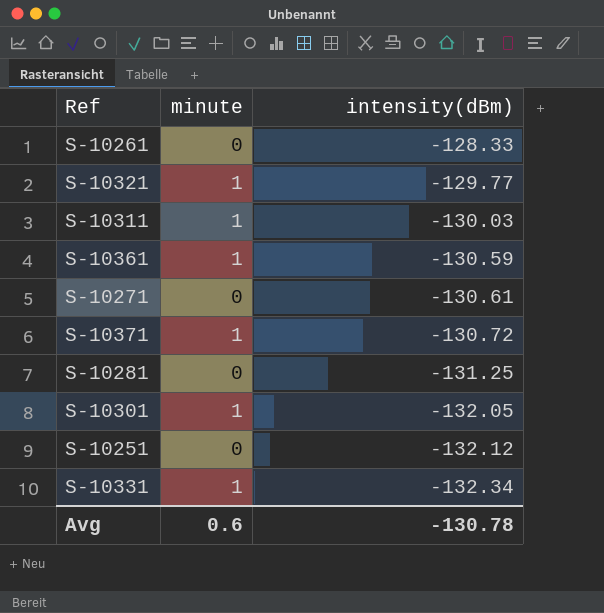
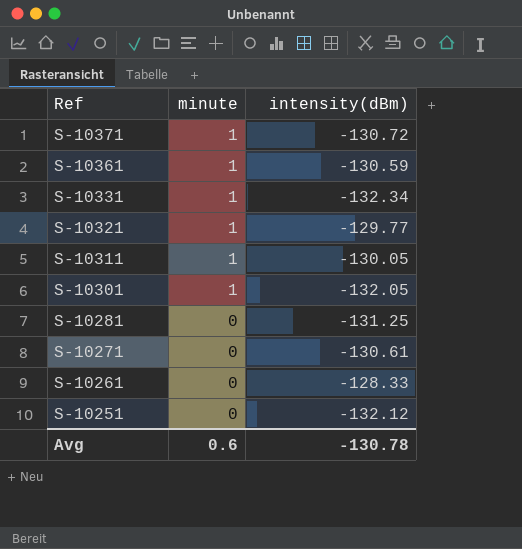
row order: intensity(dBm) descending -> Ref descending
S-10311 | intensity(dBm): -130.03 -> -130.05

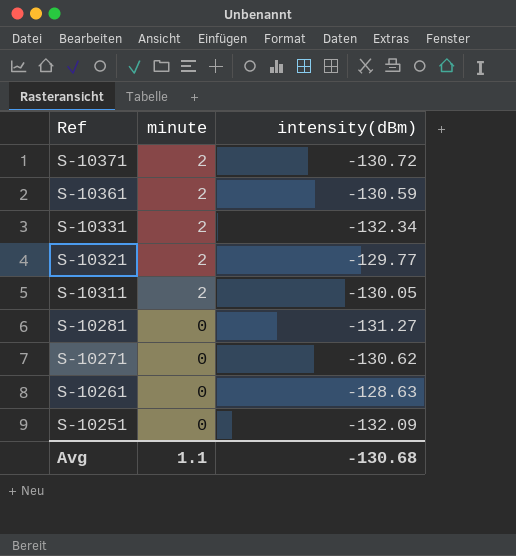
row S-10301: 1 | -132.05 -> none
S-10371 | minute: 1 -> 2
S-10361 | minute: 1 -> 2
S-10331 | minute: 1 -> 2
S-10321 | minute: 1 -> 2
S-10311 | minute: 1 -> 2
S-10281 | intensity(dBm): -131.25 -> -131.27
S-10271 | intensity(dBm): -130.61 -> -130.62
S-10261 | intensity(dBm): -128.33 -> -128.63
S-10251 | intensity(dBm): -132.12 -> -132.09
Avg | minute: 0.6 -> 1.1
Avg | intensity(dBm): -130.78 -> -130.68

